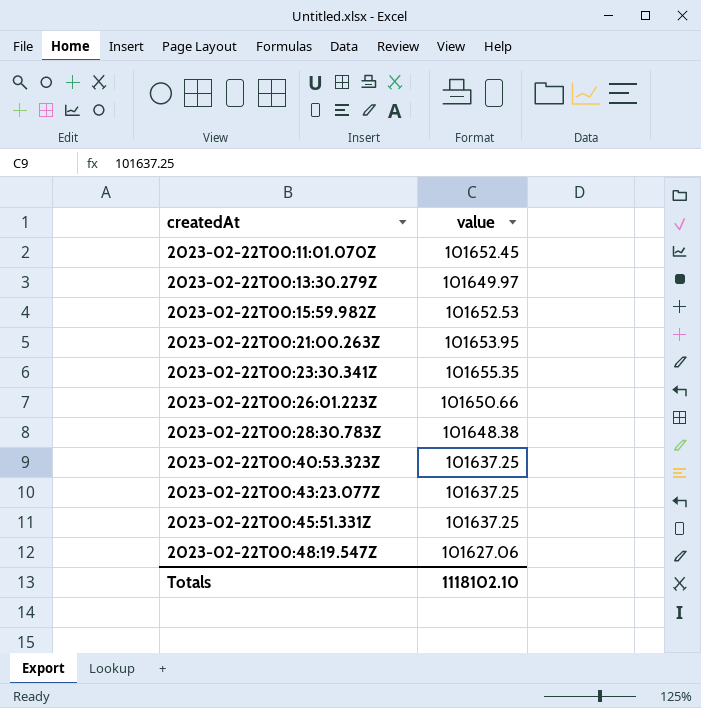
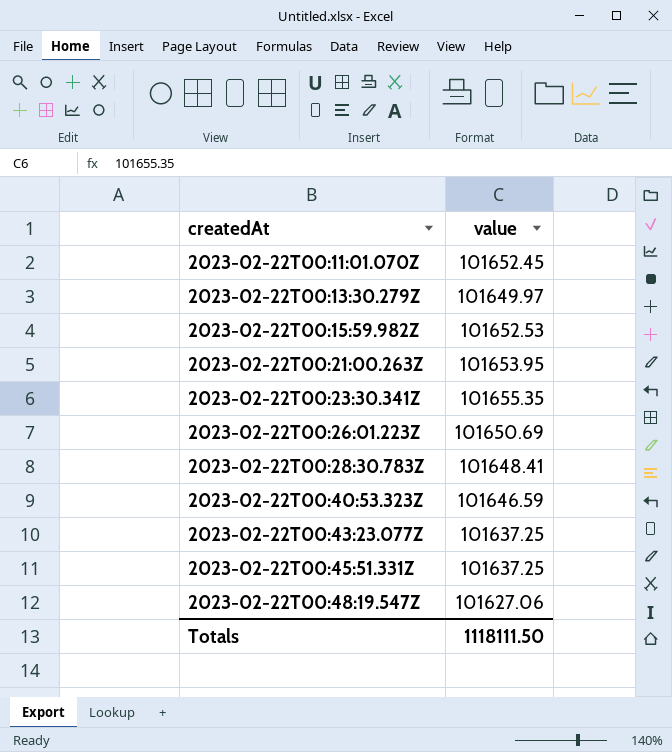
2023-02-22T00:26:01.223Z | value: 101650.66 -> 101650.69
2023-02-22T00:28:30.783Z | value: 101648.38 -> 101648.41
2023-02-22T00:40:53.323Z | value: 101637.25 -> 101646.59
Totals | value: 1118102.10 -> 1118111.50

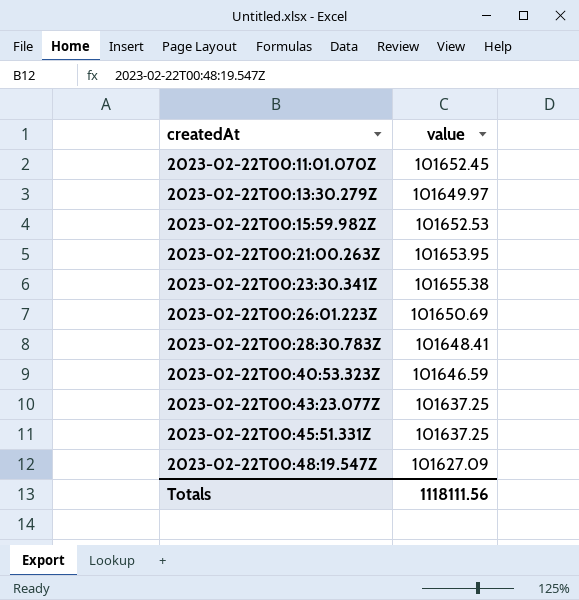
2023-02-22T00:23:30.341Z | value: 101655.35 -> 101655.38
2023-02-22T00:48:19.547Z | value: 101627.06 -> 101627.09
Totals | value: 1118111.50 -> 1118111.56

